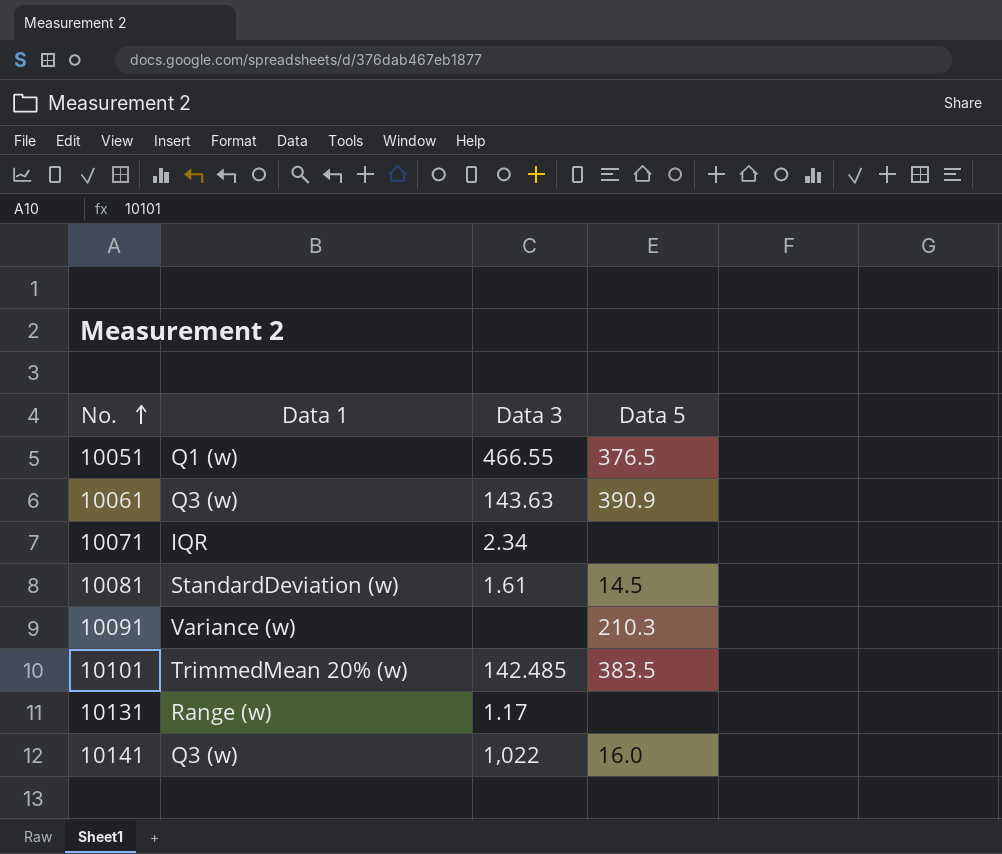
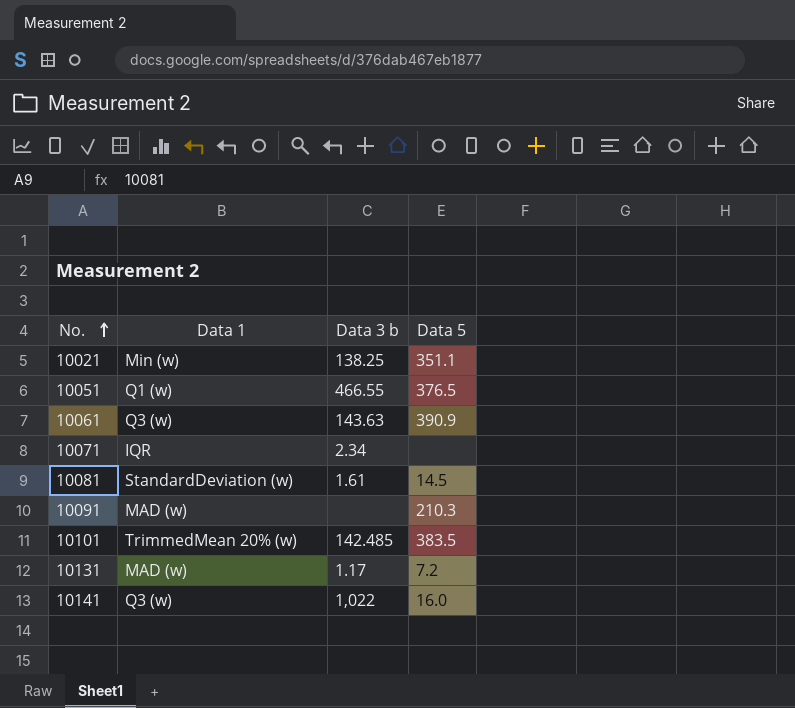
column name: Data 3 -> Data 3 b
row 10021: none -> Min (w) | 138.25 | 351.1
10091 | Data 1: Variance (w) -> MAD (w)
10131 | Data 1: Range (w) -> MAD (w)
10131 | Data 5: none -> 7.2

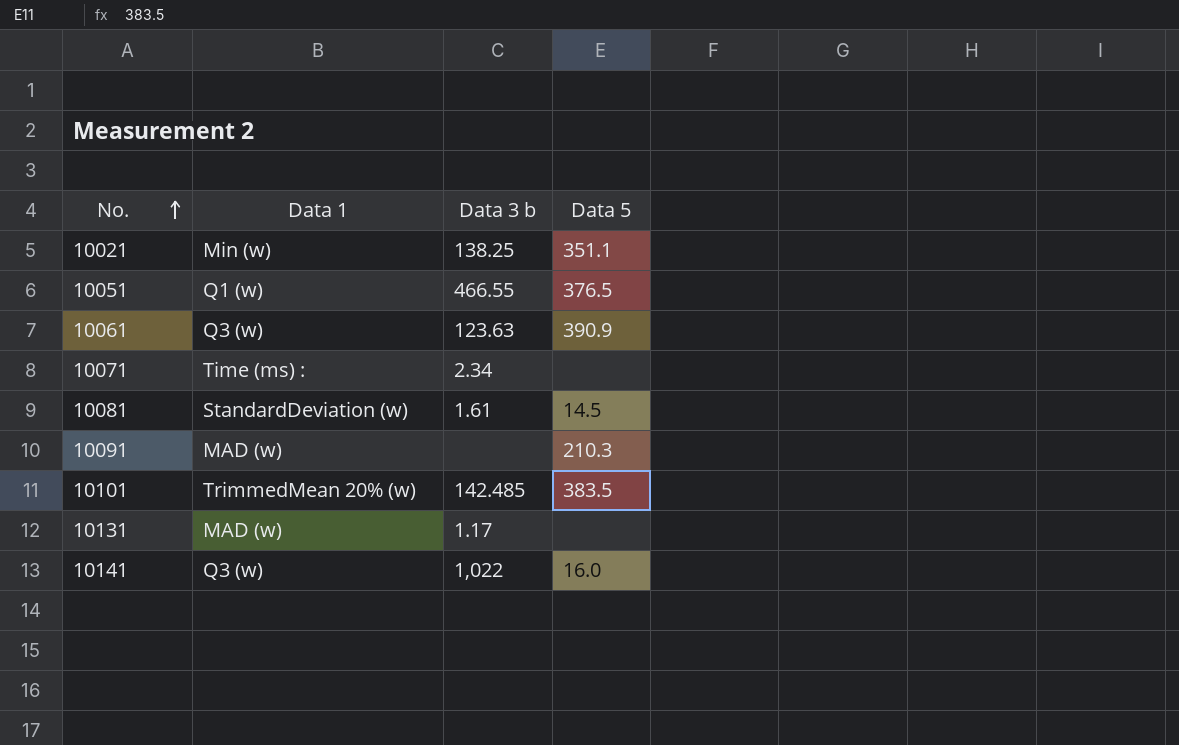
10061 | Data 3 b: 143.63 -> 123.63
10071 | Data 1: IQR -> Time (ms) :
10131 | Data 5: 7.2 -> none

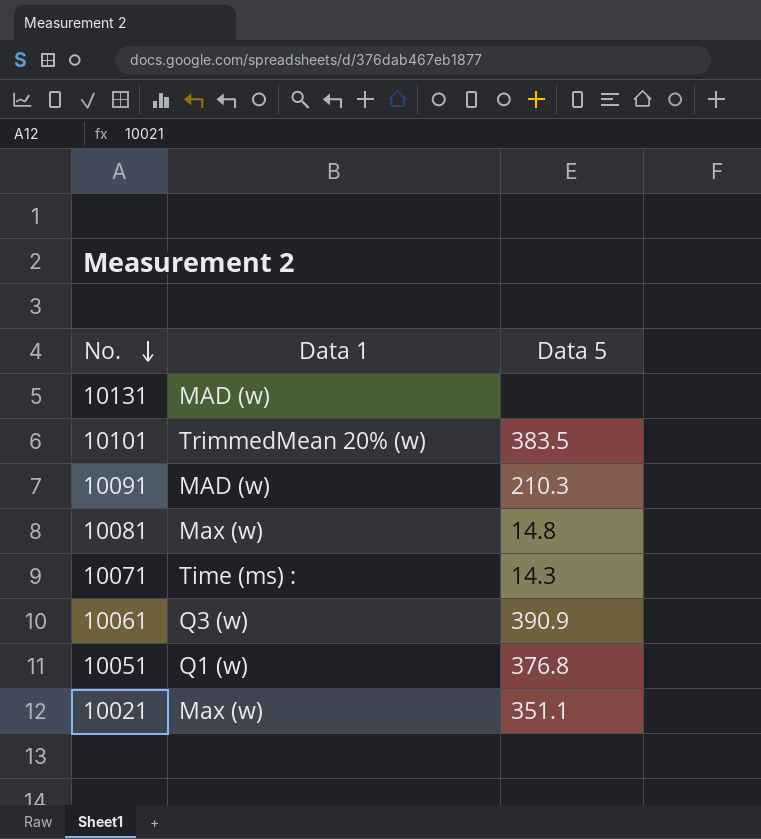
row order: No. ascending -> No. descending
column Data 3 b | position: 3 -> none
row 10141: Q3 (w) | 1,022 | 16.0 -> none
10081 | Data 1: StandardDeviation (w) -> Max (w)
10081 | Data 5: 14.5 -> 14.8
10071 | Data 5: none -> 14.3
10051 | Data 5: 376.5 -> 376.8
10021 | Data 1: Min (w) -> Max (w)

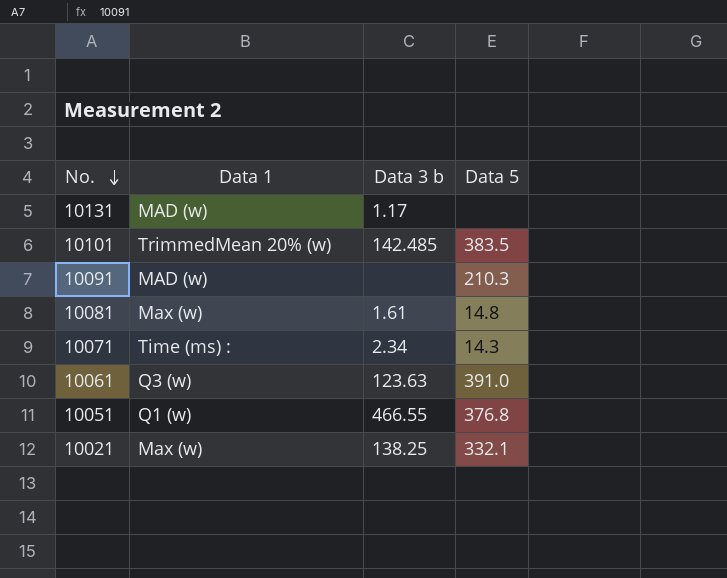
column Data 3 b | position: none -> 3
10061 | Data 5: 390.9 -> 391.0
10021 | Data 5: 351.1 -> 332.1

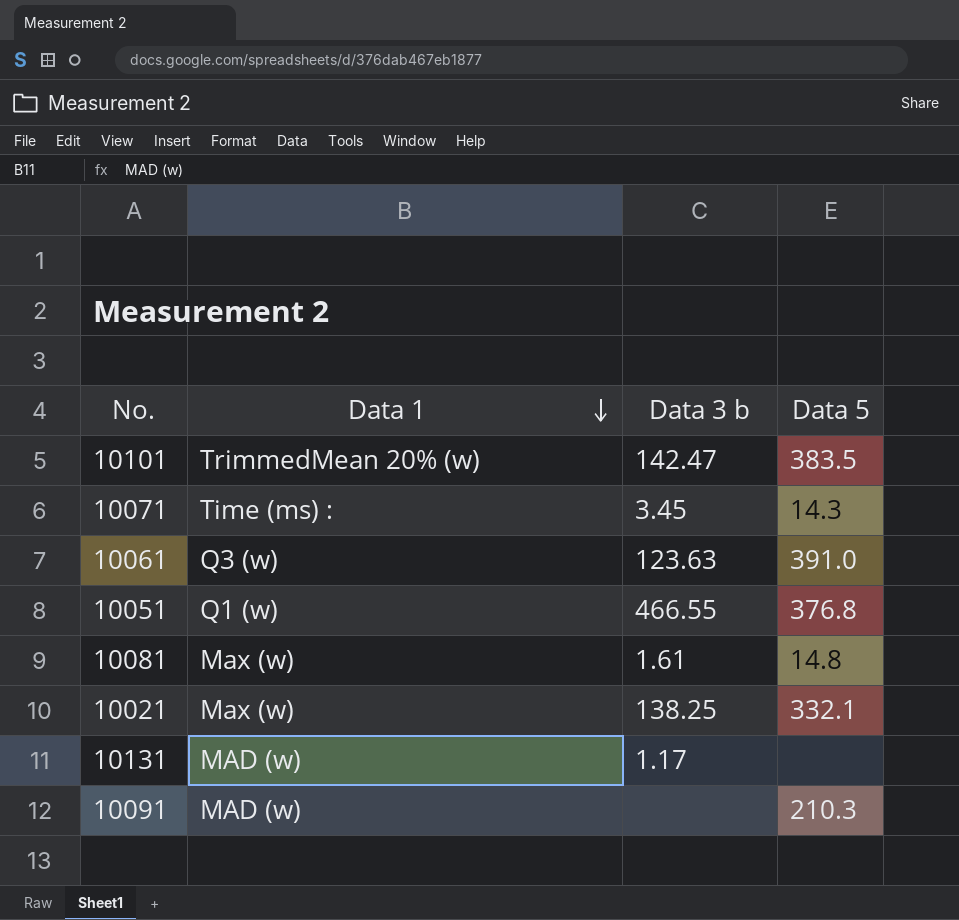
row order: No. descending -> Data 1 descending
10101 | Data 3 b: 142.485 -> 142.47
10071 | Data 3 b: 2.34 -> 3.45

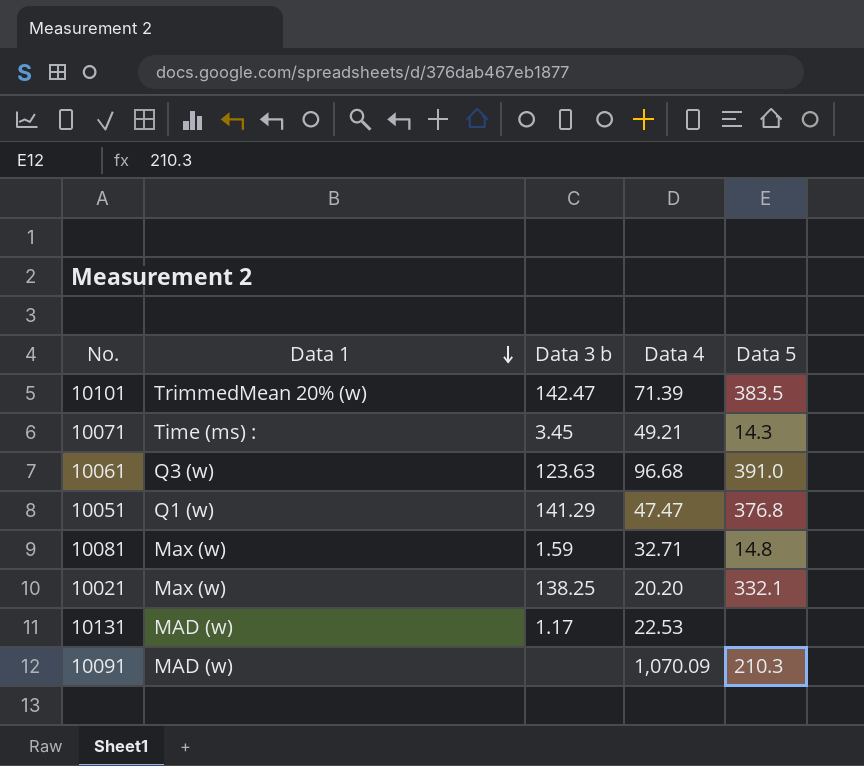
column Data 4 | position: none -> 4
10051 | Data 3 b: 466.55 -> 141.29
10081 | Data 3 b: 1.61 -> 1.59

